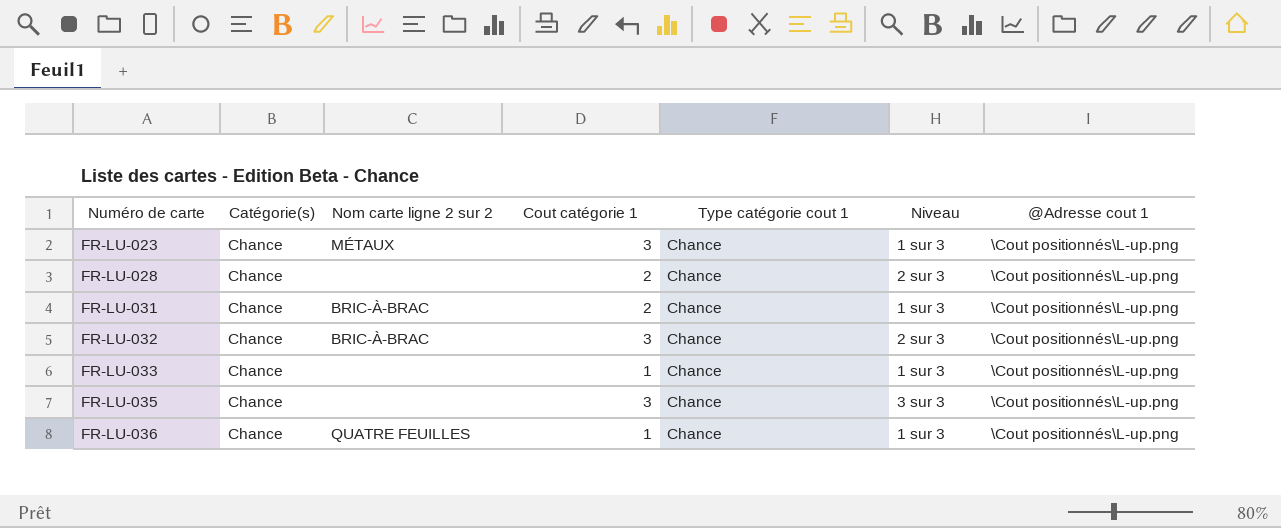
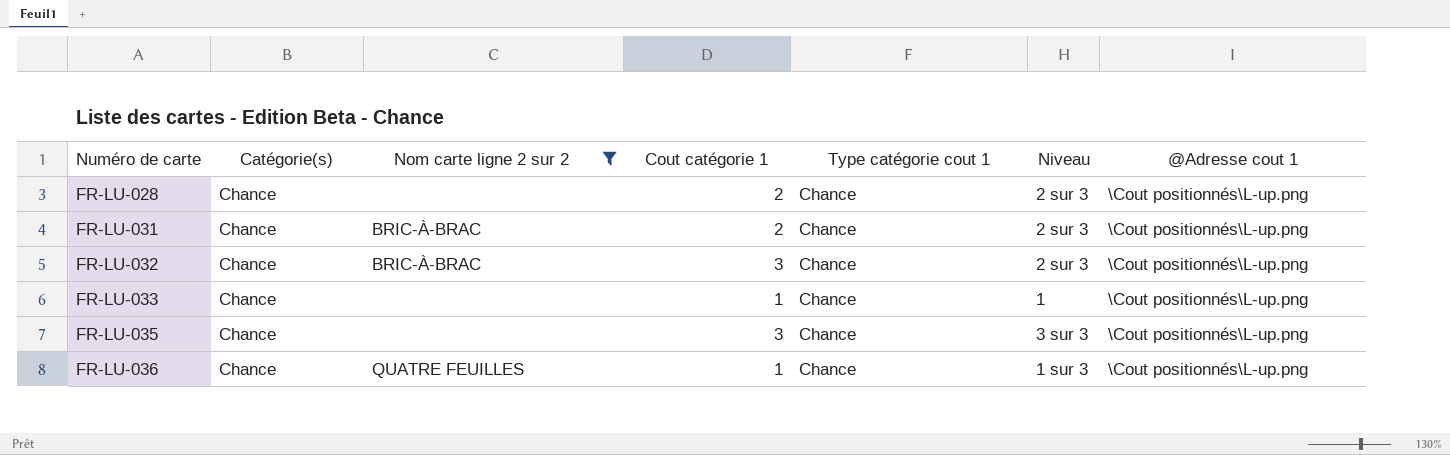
filter: none -> Nom carte ligne 2 sur 2 != MÉTAUX
FR-LU-031 | Niveau: 1 sur 3 -> 2 sur 3
FR-LU-033 | Niveau: 1 sur 3 -> 1

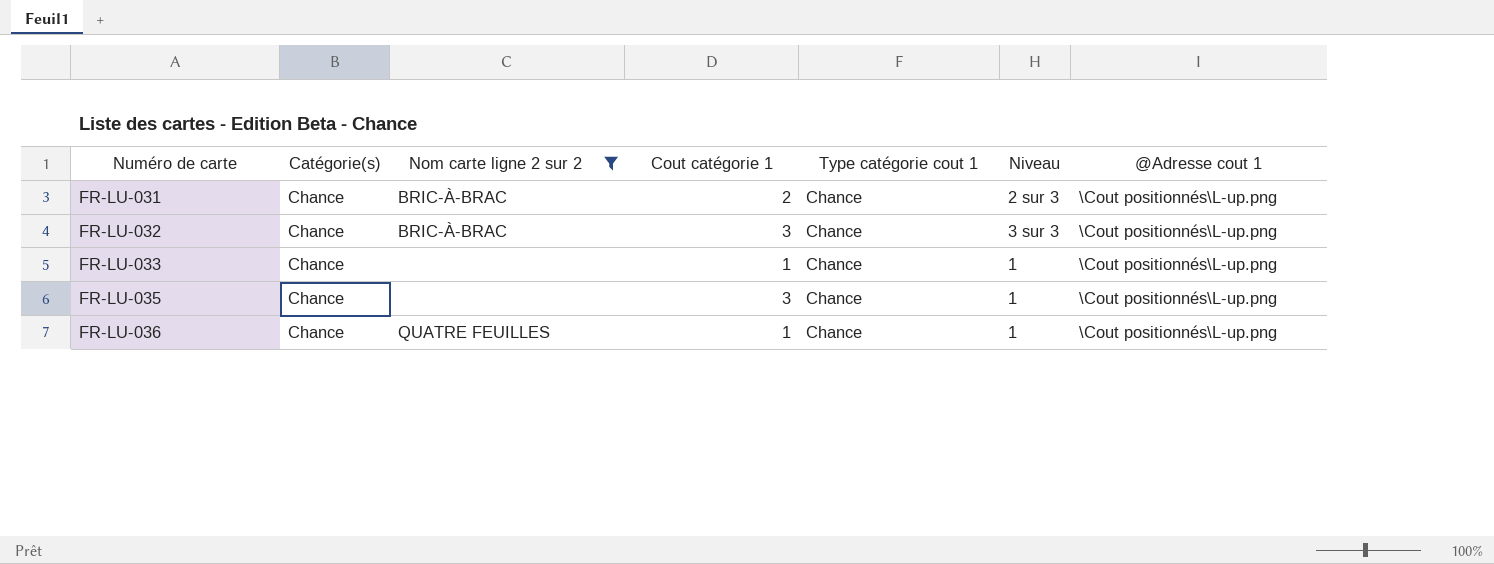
row FR-LU-028: Chance | none | 2 | Chance | 2 sur 3 | \Cout positionnés\L-up.png -> none
FR-LU-032 | Niveau: 2 sur 3 -> 3 sur 3
FR-LU-035 | Niveau: 3 sur 3 -> 1
FR-LU-036 | Niveau: 1 sur 3 -> 1

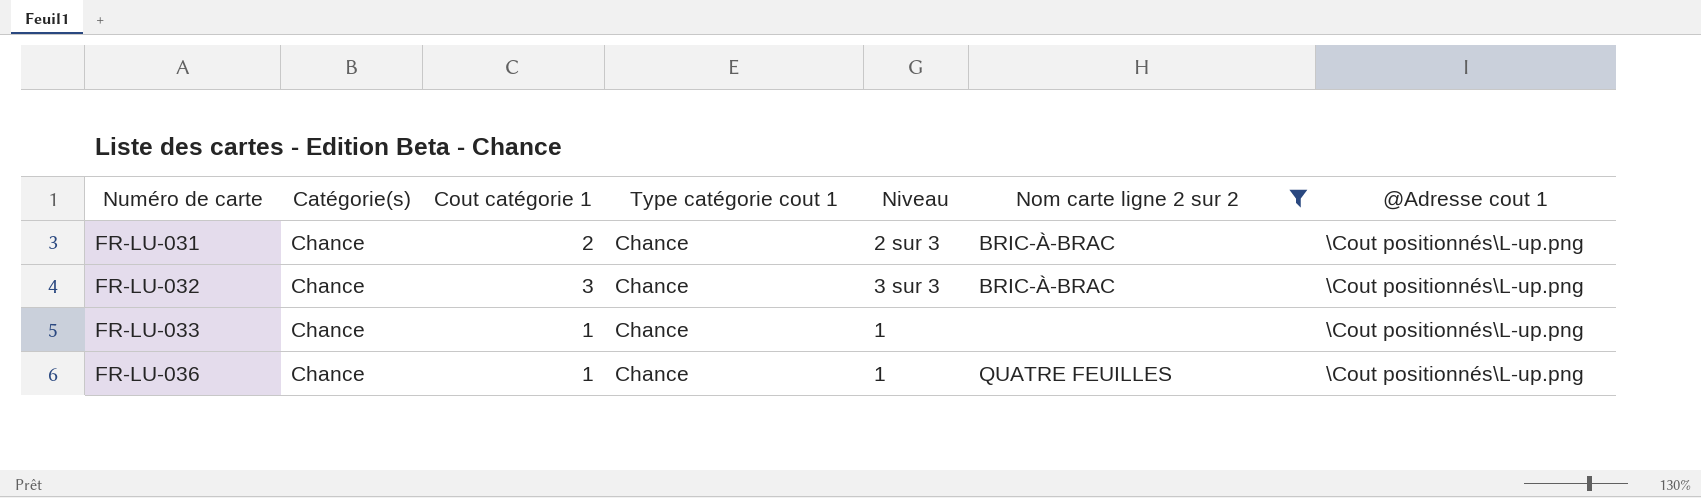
column Nom carte ligne 2 sur 2 | position: 3 -> 6
row FR-LU-035: Chance | none | 3 | Chance | 1 | \Cout positionnés\L-up.png -> none

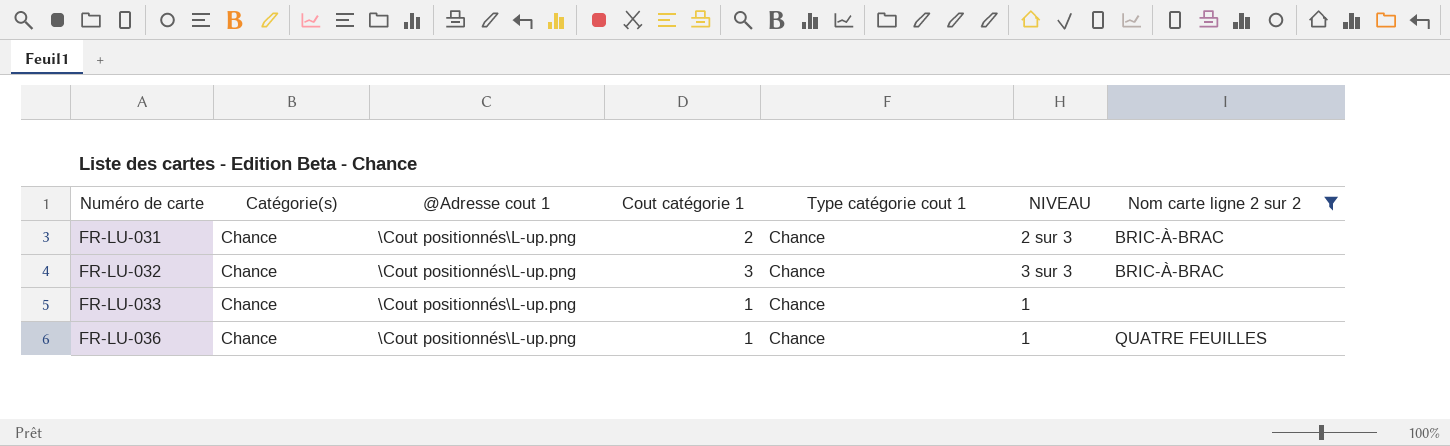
column @Adresse cout 1 | position: 7 -> 3
column name: Niveau -> NIVEAU

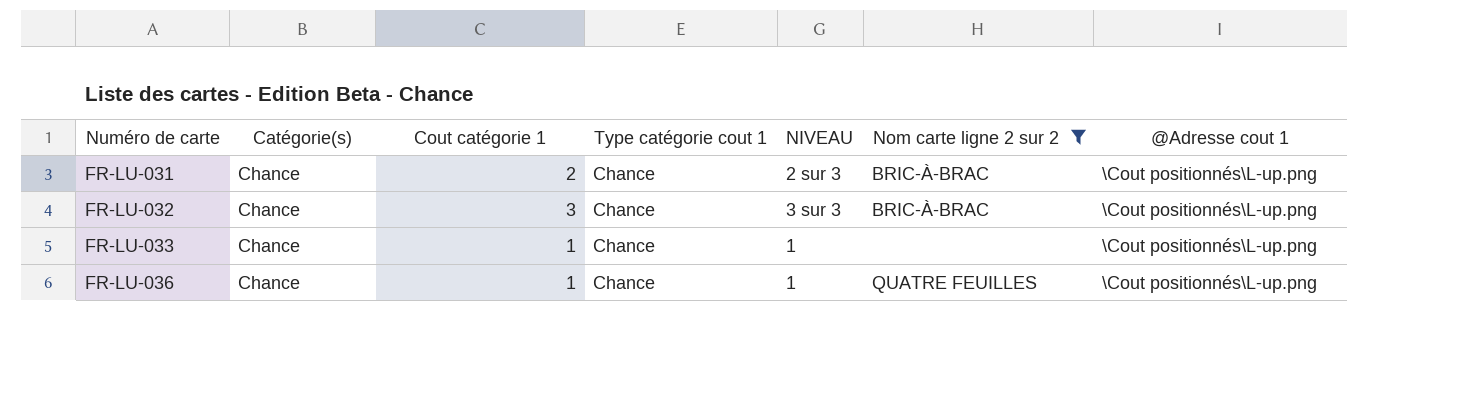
column @Adresse cout 1 | position: 3 -> 7

